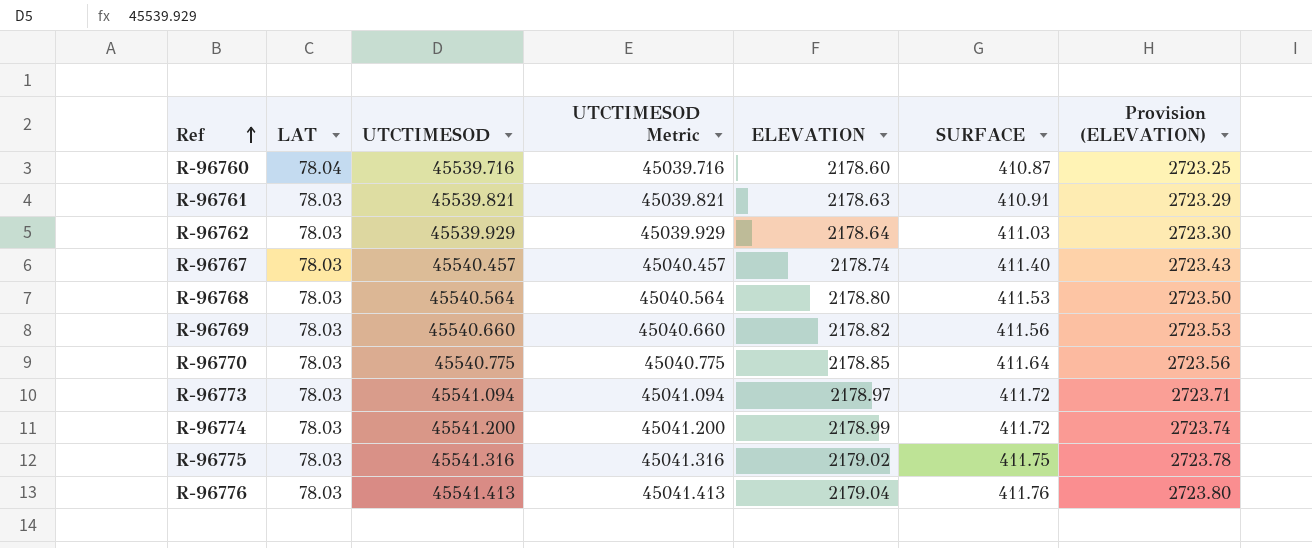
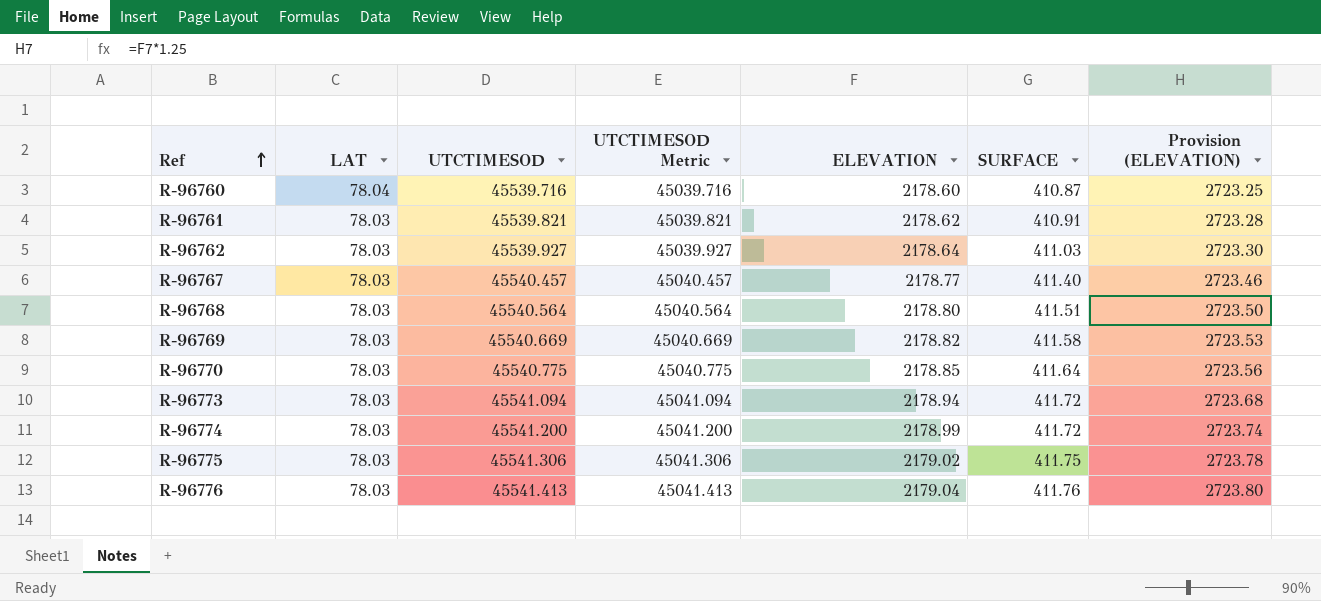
R-96761 | ELEVATION: 2178.63 -> 2178.62
R-96761 | Provision (ELEVATION): 2723.29 -> 2723.28
R-96762 | UTCTIMESOD: 45539.929 -> 45539.927
R-96762 | UTCTIMESOD Metric: 45039.929 -> 45039.927
R-96767 | ELEVATION: 2178.74 -> 2178.77
R-96767 | Provision (ELEVATION): 2723.43 -> 2723.46
R-96768 | SURFACE: 411.53 -> 411.51
R-96769 | UTCTIMESOD: 45540.660 -> 45540.669
R-96769 | UTCTIMESOD Metric: 45040.660 -> 45040.669
R-96769 | SURFACE: 411.56 -> 411.58
R-96773 | ELEVATION: 2178.97 -> 2178.94
R-96773 | Provision (ELEVATION): 2723.71 -> 2723.68
R-96775 | UTCTIMESOD: 45541.316 -> 45541.306
R-96775 | UTCTIMESOD Metric: 45041.316 -> 45041.306

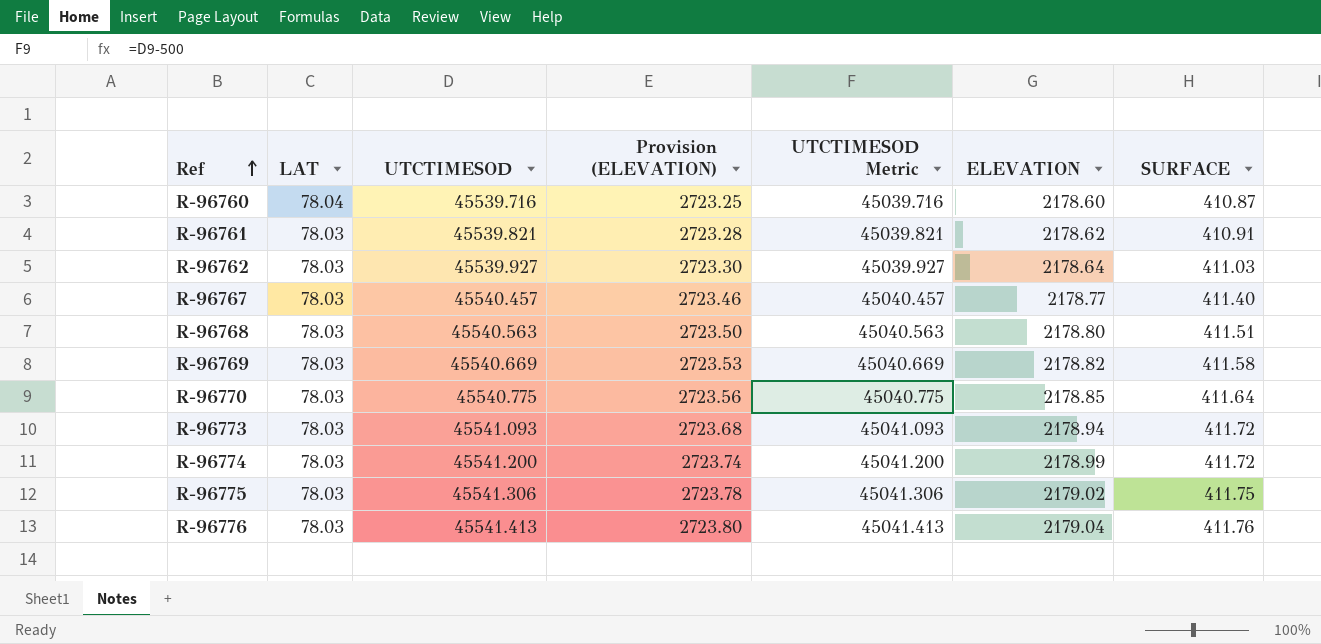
column Provision (ELEVATION) | position: 7 -> 4
R-96768 | UTCTIMESOD: 45540.564 -> 45540.563
R-96768 | UTCTIMESOD Metric: 45040.564 -> 45040.563
R-96773 | UTCTIMESOD: 45541.094 -> 45541.093
R-96773 | UTCTIMESOD Metric: 45041.094 -> 45041.093

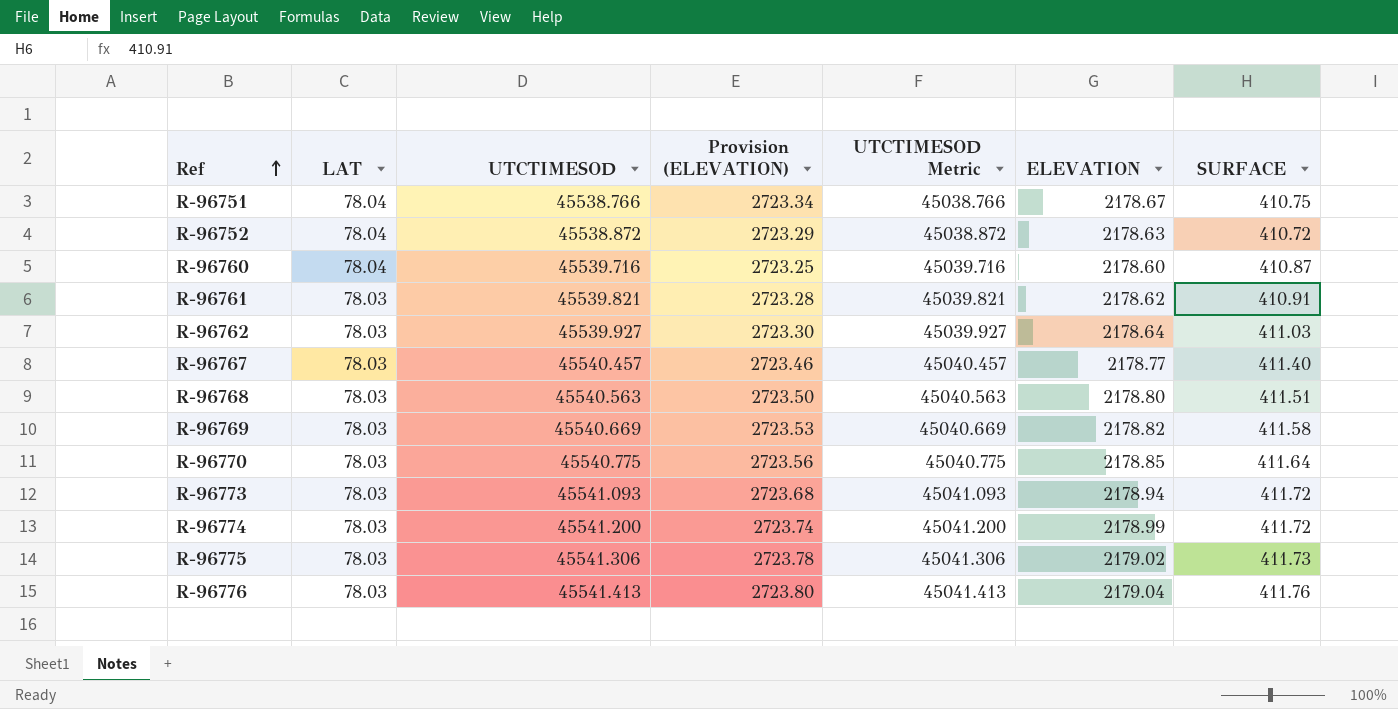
row R-96751: none -> 78.04 | 45538.766 | 2723.34 | 45038.766 | 2178.67 | 410.75
row R-96752: none -> 78.04 | 45538.872 | 2723.29 | 45038.872 | 2178.63 | 410.72
R-96775 | SURFACE: 411.75 -> 411.73

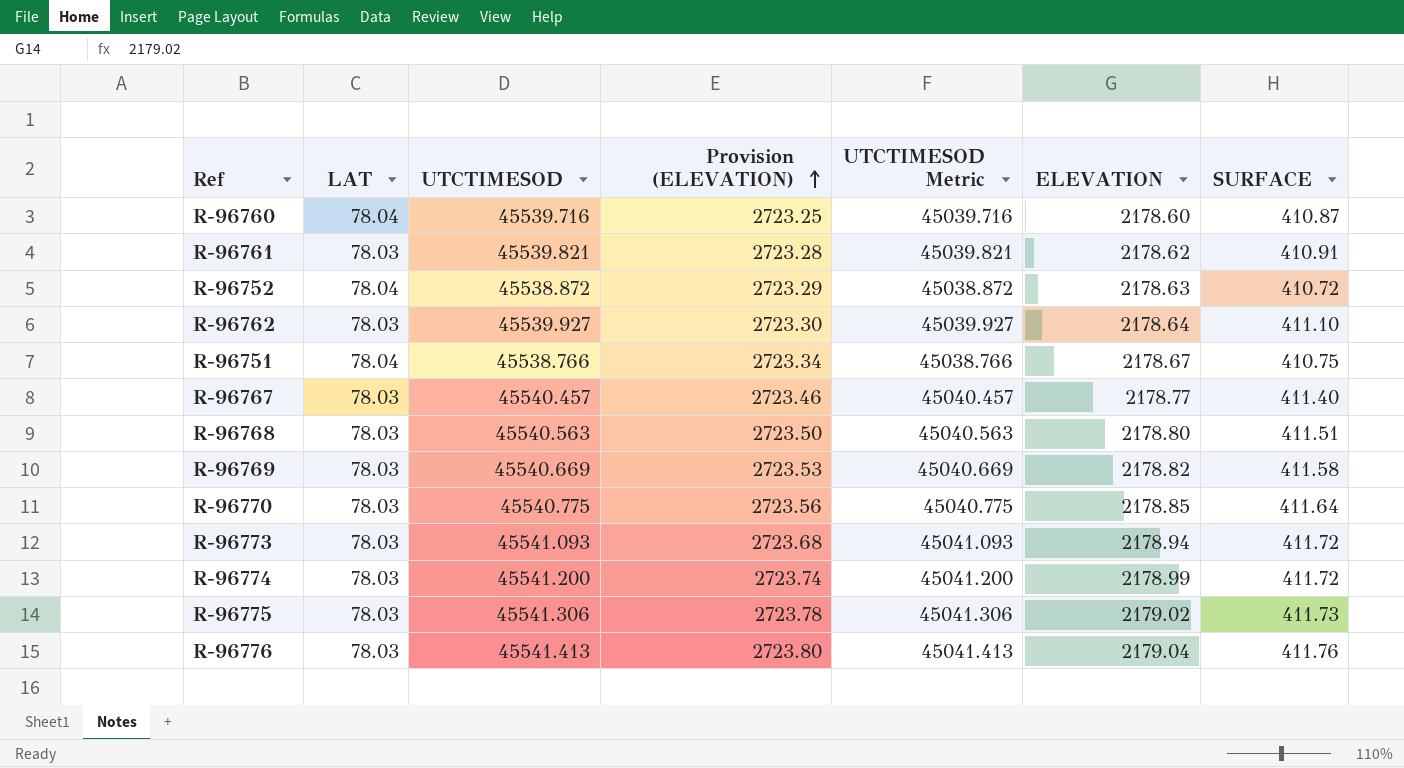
row order: Ref ascending -> Provision (ELEVATION) ascending
R-96762 | SURFACE: 411.03 -> 411.10

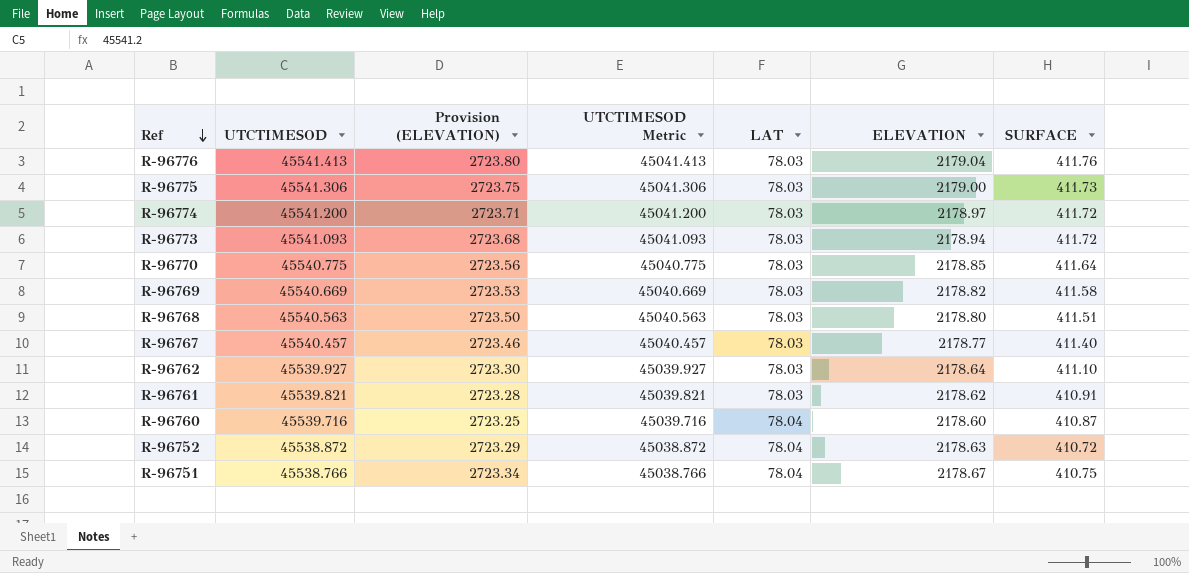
row order: Provision (ELEVATION) ascending -> Ref descending
column LAT | position: 2 -> 5
R-96775 | Provision (ELEVATION): 2723.78 -> 2723.75
R-96775 | ELEVATION: 2179.02 -> 2179.00
R-96774 | Provision (ELEVATION): 2723.74 -> 2723.71
R-96774 | ELEVATION: 2178.99 -> 2178.97

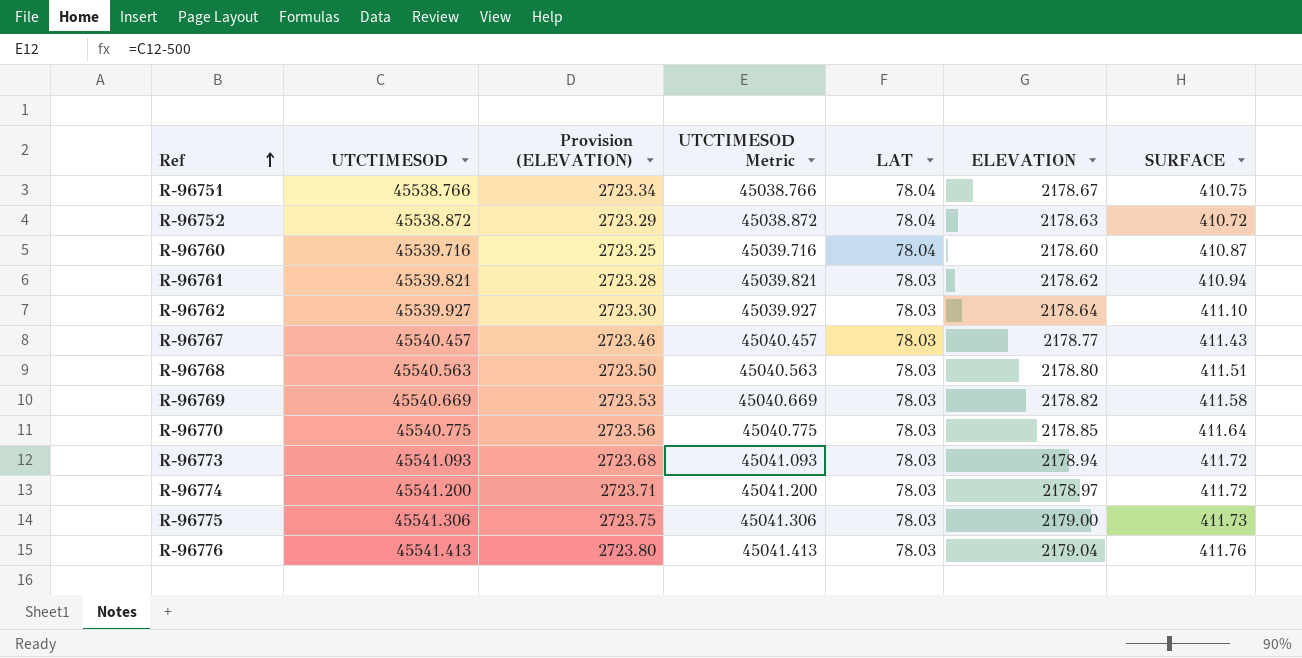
row order: Ref descending -> Ref ascending
R-96761 | SURFACE: 410.91 -> 410.94
R-96767 | SURFACE: 411.40 -> 411.43

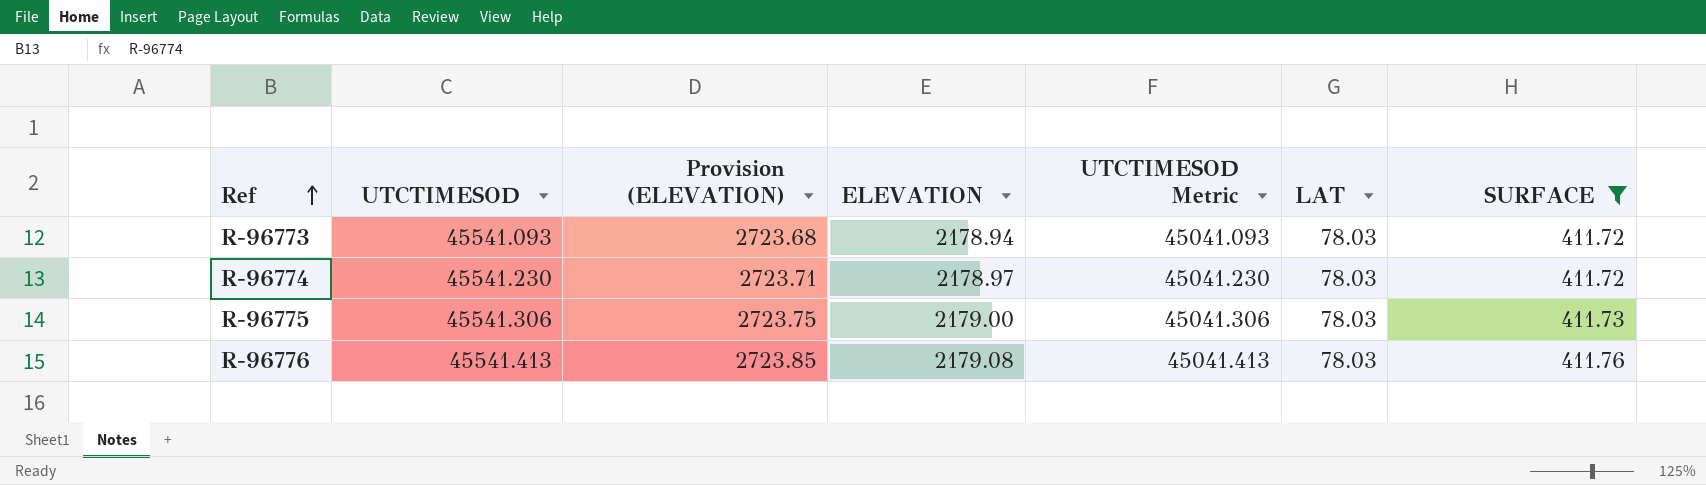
filter: none -> SURFACE >= 411.72
column ELEVATION | position: 6 -> 4
R-96774 | UTCTIMESOD: 45541.200 -> 45541.230
R-96774 | UTCTIMESOD Metric: 45041.200 -> 45041.230
R-96776 | Provision (ELEVATION): 2723.80 -> 2723.85
R-96776 | ELEVATION: 2179.04 -> 2179.08

